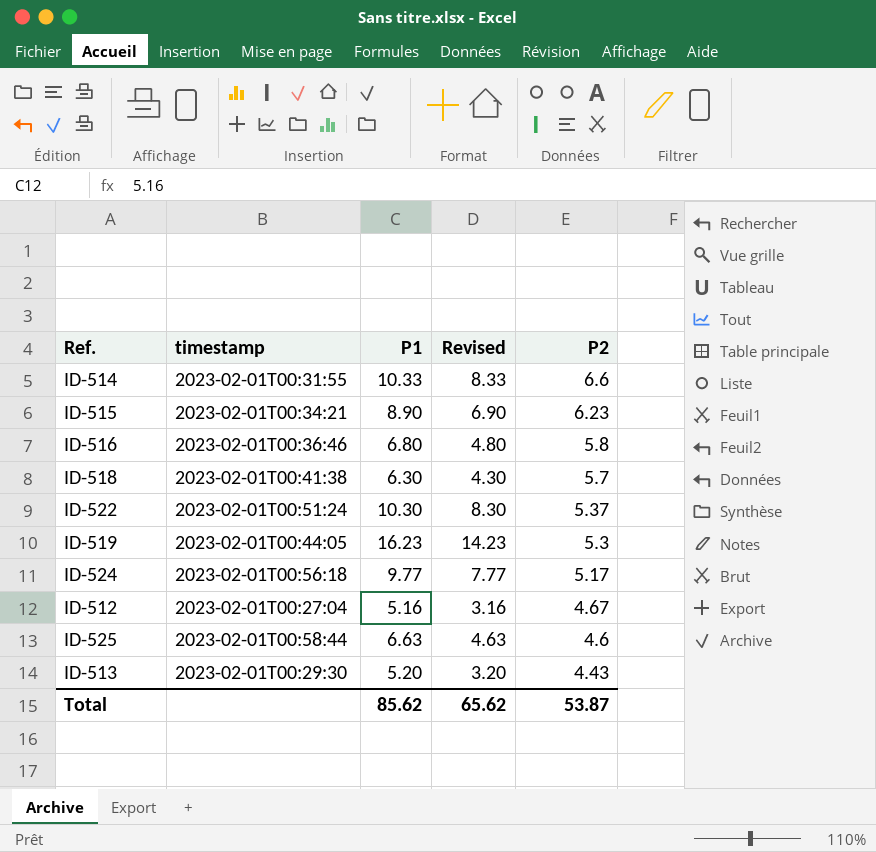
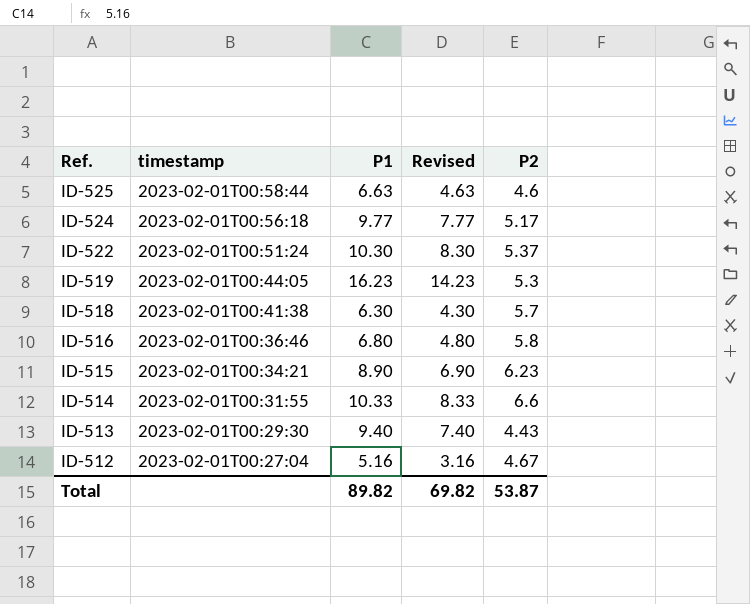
row order: P2 descending -> Ref. descending
ID-513 | P1: 5.20 -> 9.40
ID-513 | Revised: 3.20 -> 7.40
Total | P1: 85.62 -> 89.82
Total | Revised: 65.62 -> 69.82

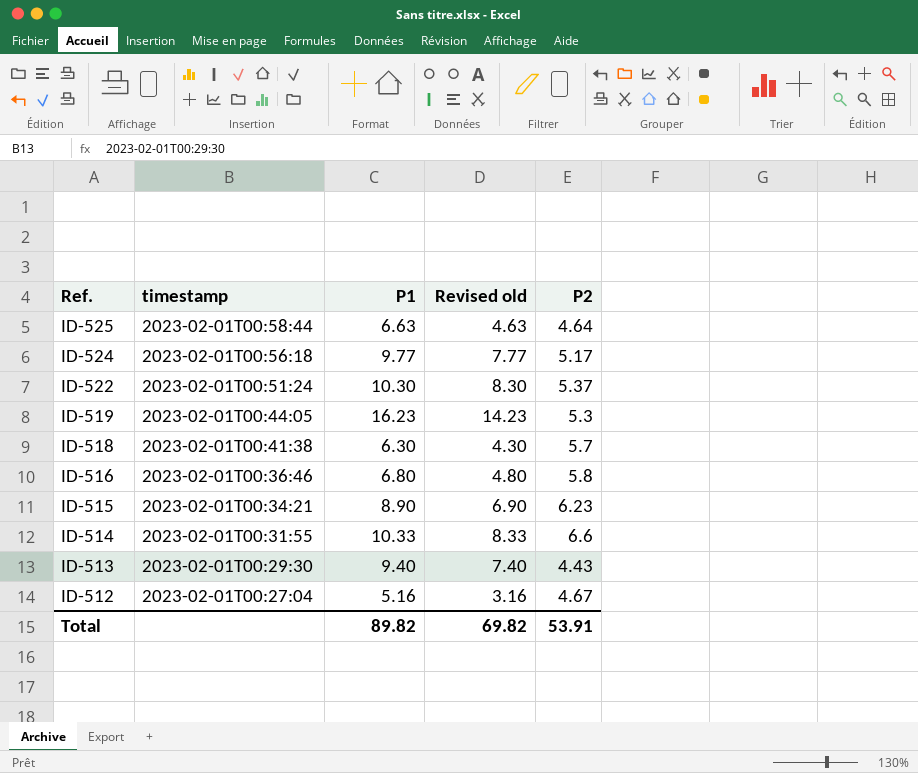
column name: Revised -> Revised old
ID-525 | P2: 4.6 -> 4.64
Total | P2: 53.87 -> 53.91

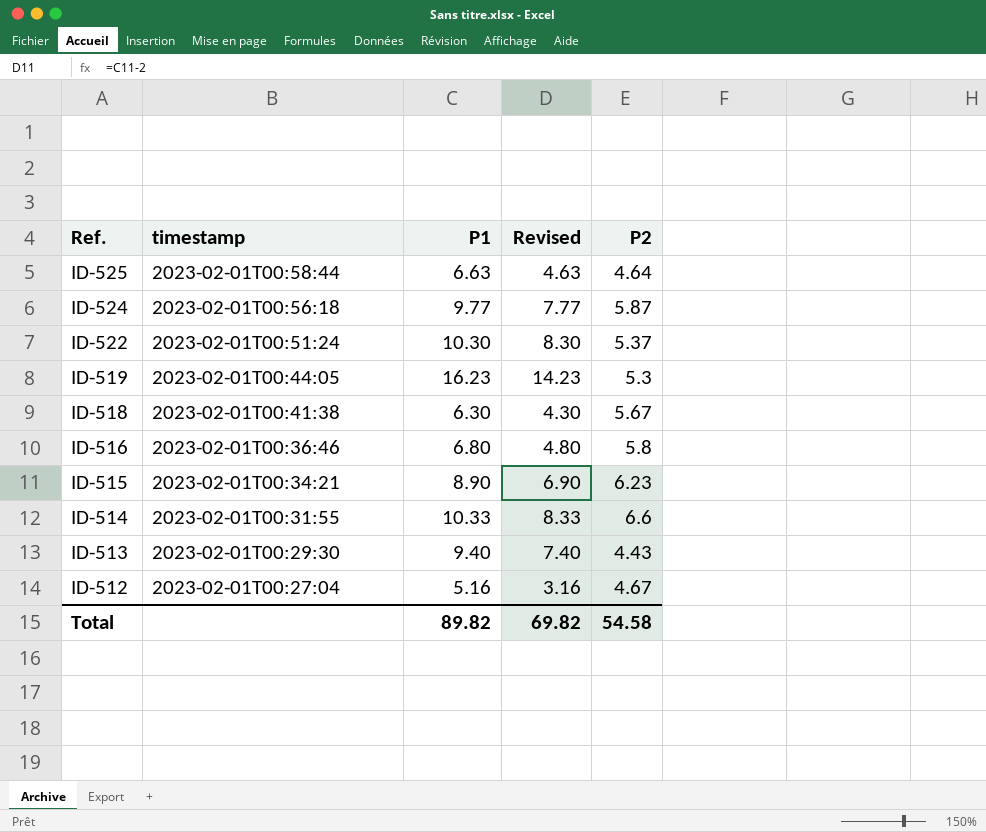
column name: Revised old -> Revised
ID-524 | P2: 5.17 -> 5.87
ID-518 | P2: 5.7 -> 5.67
Total | P2: 53.91 -> 54.58

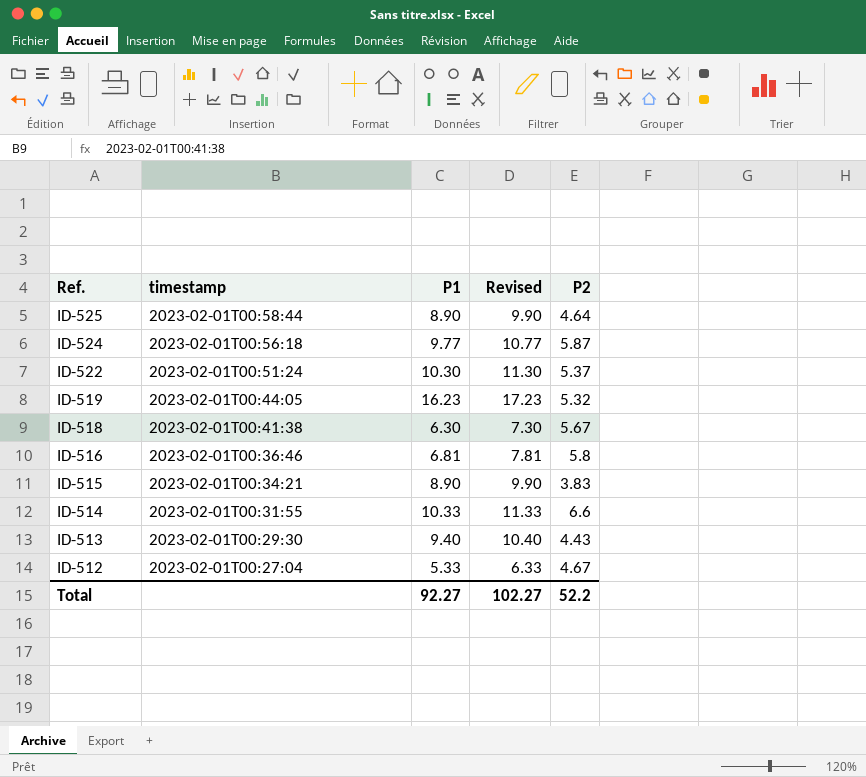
column Revised | formula: [P1] - 2 -> [P1] + 1
ID-525 | P1: 6.63 -> 8.90
ID-519 | P2: 5.3 -> 5.32
ID-516 | P1: 6.80 -> 6.81
ID-515 | P2: 6.23 -> 3.83
ID-512 | P1: 5.16 -> 5.33
Total | P1: 89.82 -> 92.27
Total | Revised: 69.82 -> 102.27
Total | P2: 54.58 -> 52.2

